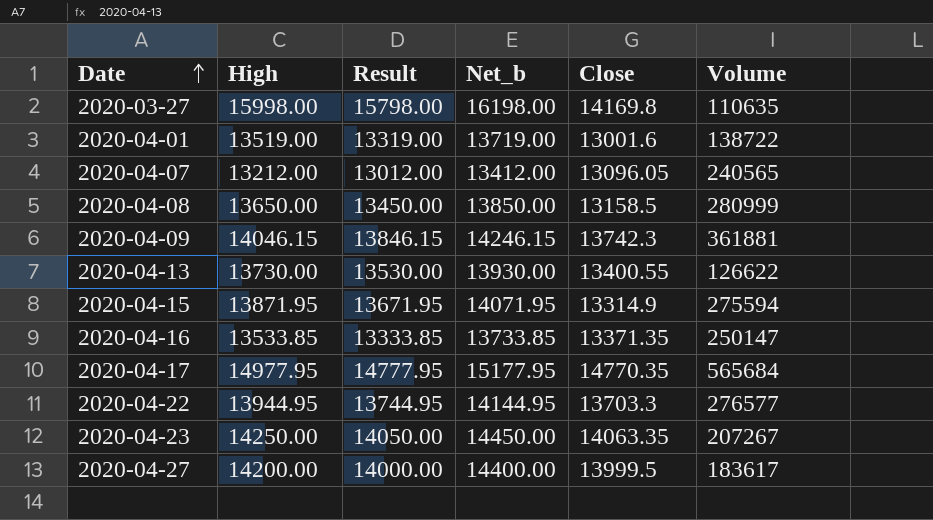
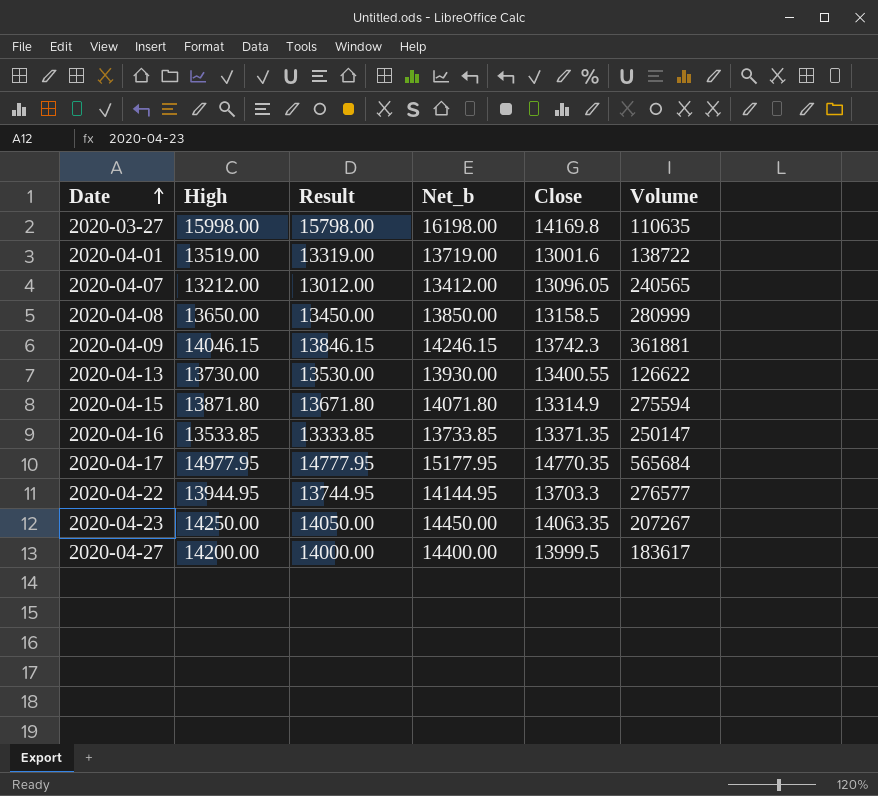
2020-04-15 | High: 13871.95 -> 13871.80
2020-04-15 | Result: 13671.95 -> 13671.80
2020-04-15 | Net_b: 14071.95 -> 14071.80

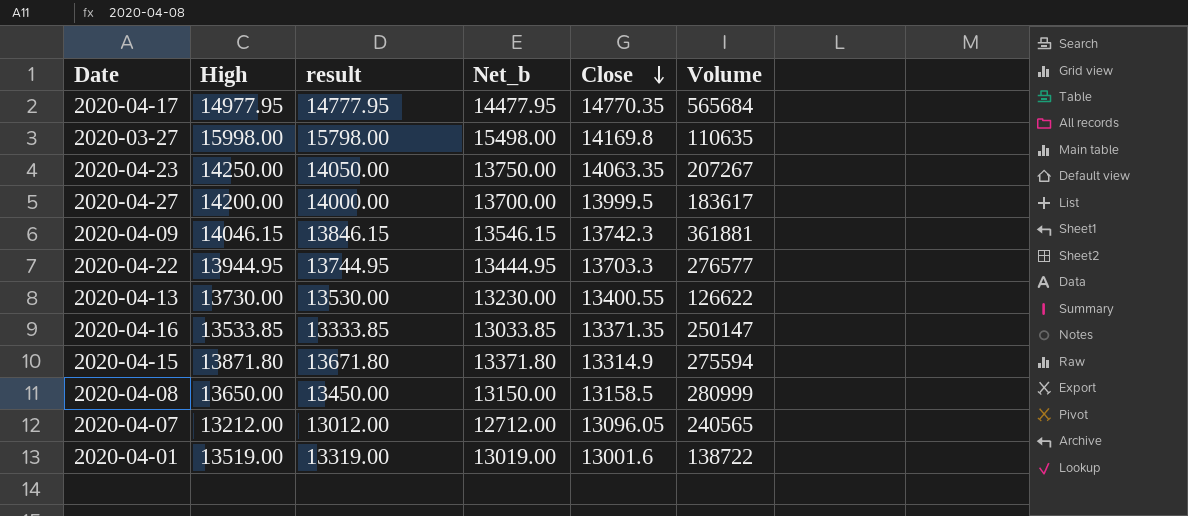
row order: Date ascending -> Close descending
column name: Result -> result
column Net_b | formula: [High] + 200 -> [High] - 500

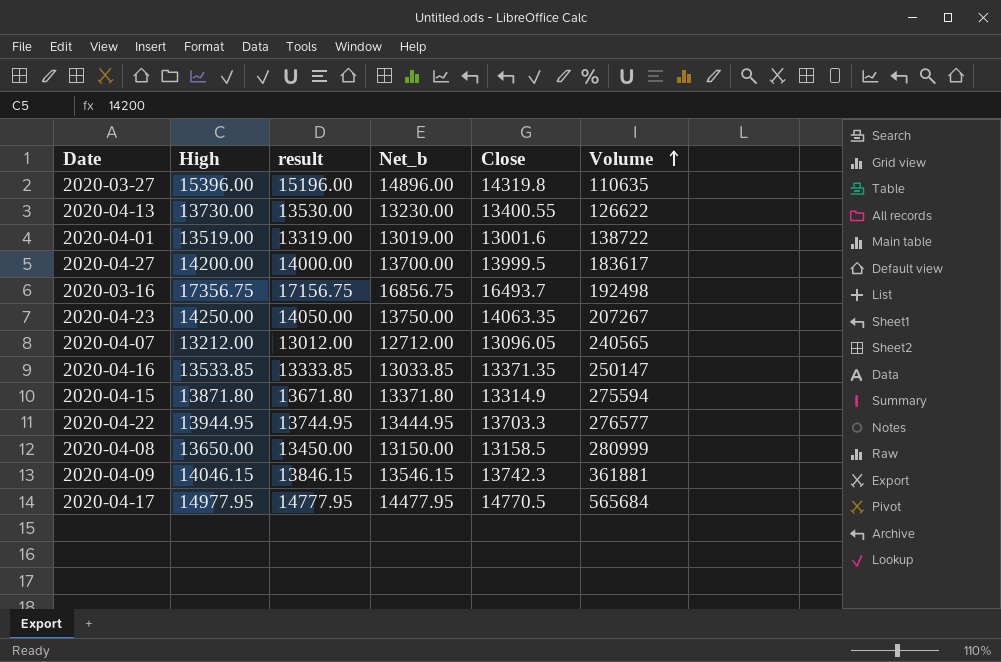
row order: Close descending -> Volume ascending
2020-03-27 | High: 15998.00 -> 15396.00
2020-03-27 | result: 15798.00 -> 15196.00
2020-03-27 | Net_b: 15498.00 -> 14896.00
2020-03-27 | Close: 14169.8 -> 14319.8
row 2020-03-16: none -> 17356.75 | 17156.75 | 16856.75 | 16493.7 | 192498
2020-04-17 | Close: 14770.35 -> 14770.5

